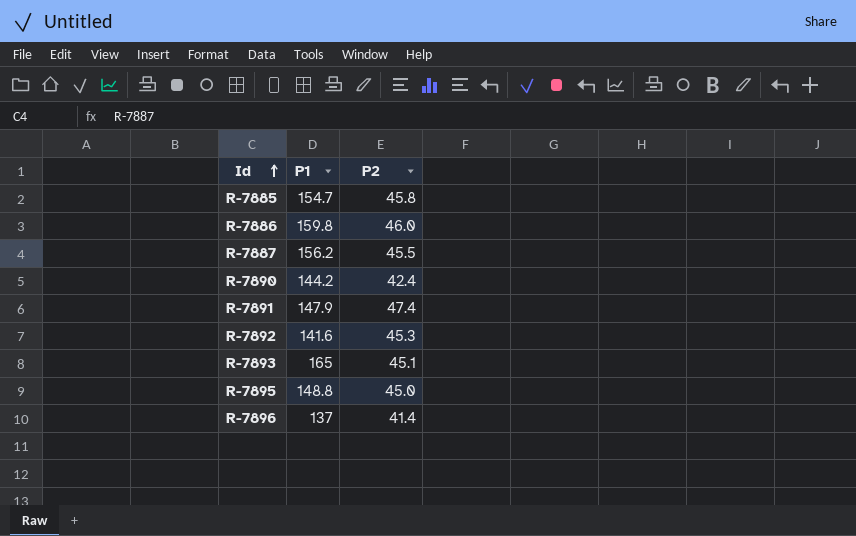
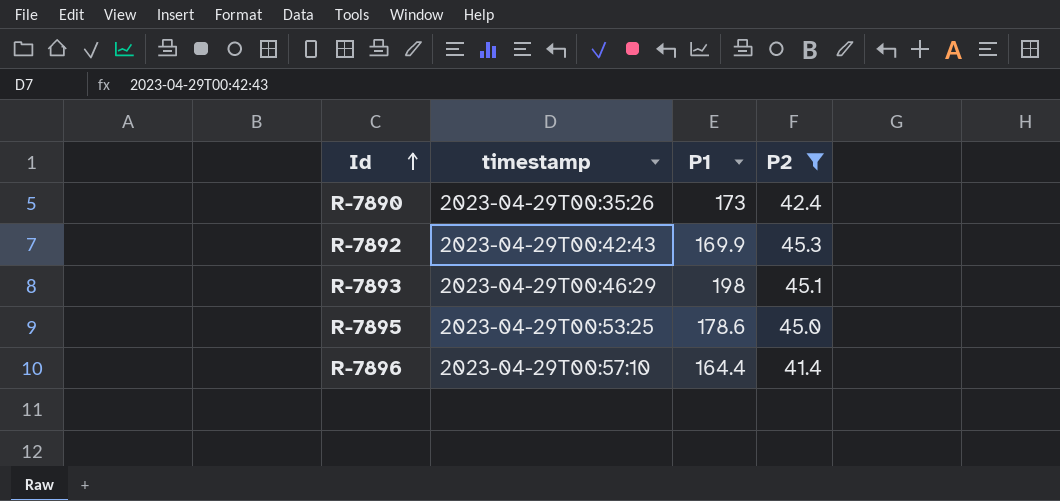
filter: none -> P2 <= 45.3
column timestamp | position: none -> 2
R-7890 | P1: 144.2 -> 173
R-7892 | P1: 141.6 -> 169.9
R-7893 | P1: 165 -> 198
R-7895 | P1: 148.8 -> 178.6
R-7896 | P1: 137 -> 164.4

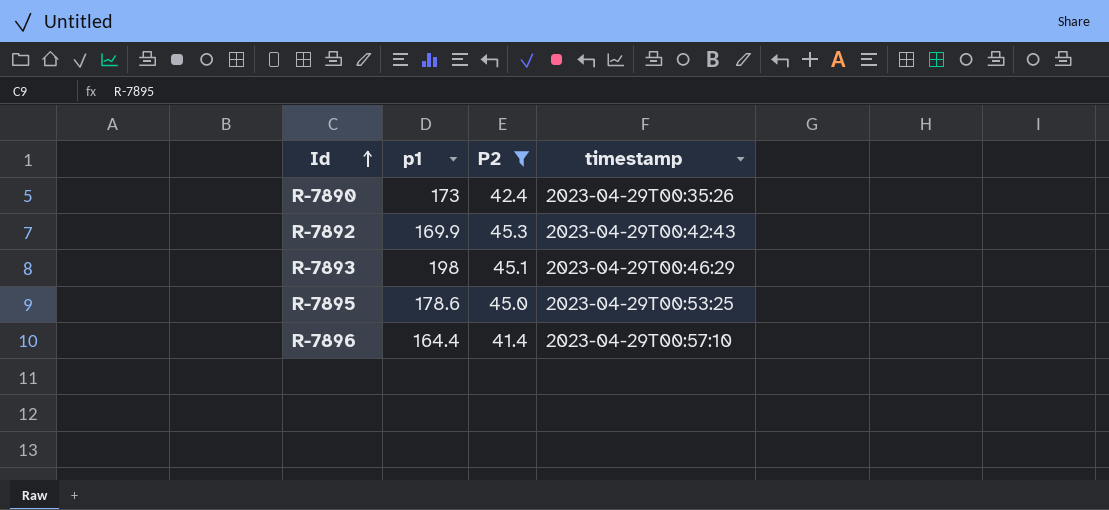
column name: P1 -> p1
column timestamp | position: 2 -> 4

